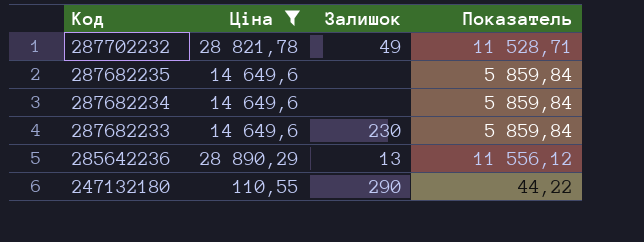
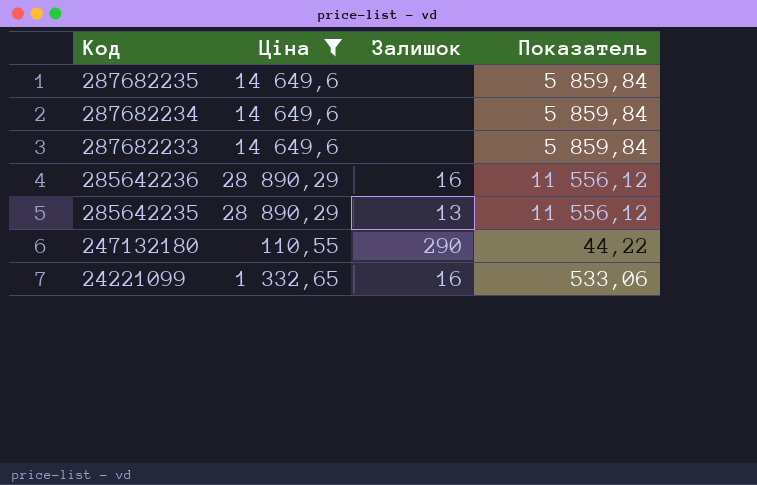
row 287702232: 28 821,78 | 49 | 11 528,71 -> none
287682233 | Залишок: 230 -> none
285642236 | Залишок: 13 -> 16
row 285642235: none -> 28 890,29 | 13 | 11 556,12
row 24221099: none -> 1 332,65 | 16 | 533,06

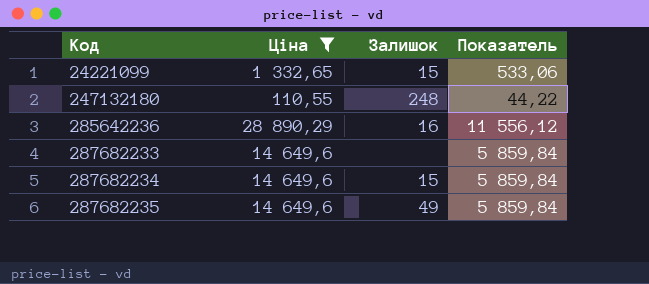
row order: Код descending -> Код ascending
row 285642235: 28 890,29 | 13 | 11 556,12 -> none
24221099 | Залишок: 16 -> 15
247132180 | Залишок: 290 -> 248
287682234 | Залишок: none -> 15
287682235 | Залишок: none -> 49

